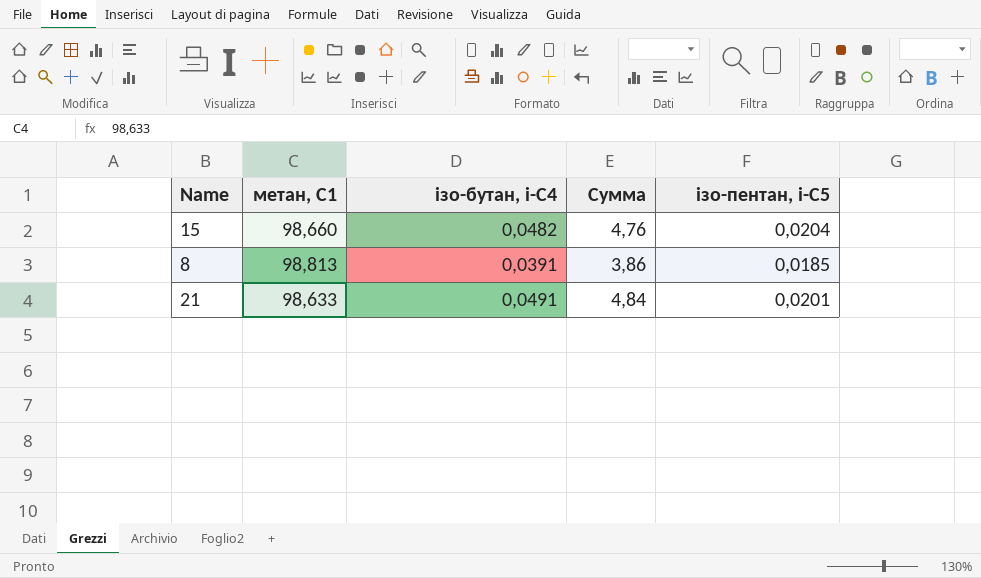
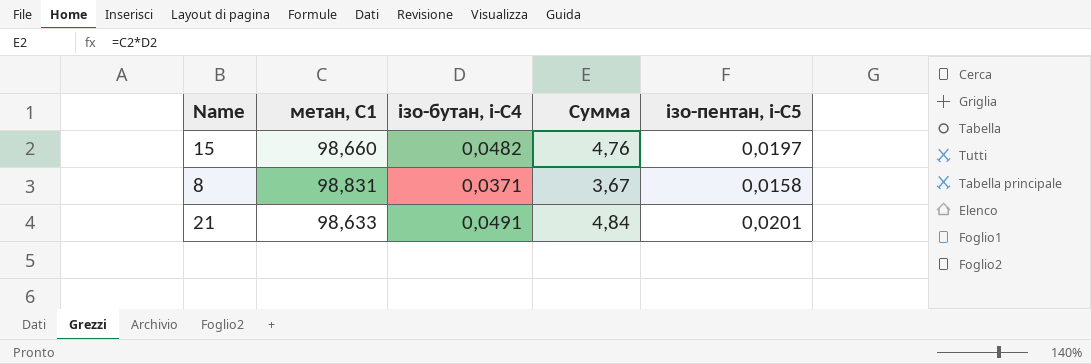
15 | ізо-пентан, і-С5: 0,0204 -> 0,0197
8 | метан, С1: 98,813 -> 98,831
8 | ізо-бутан, і-С4: 0,0391 -> 0,0371
8 | Сумма: 3,86 -> 3,67
8 | ізо-пентан, і-С5: 0,0185 -> 0,0158

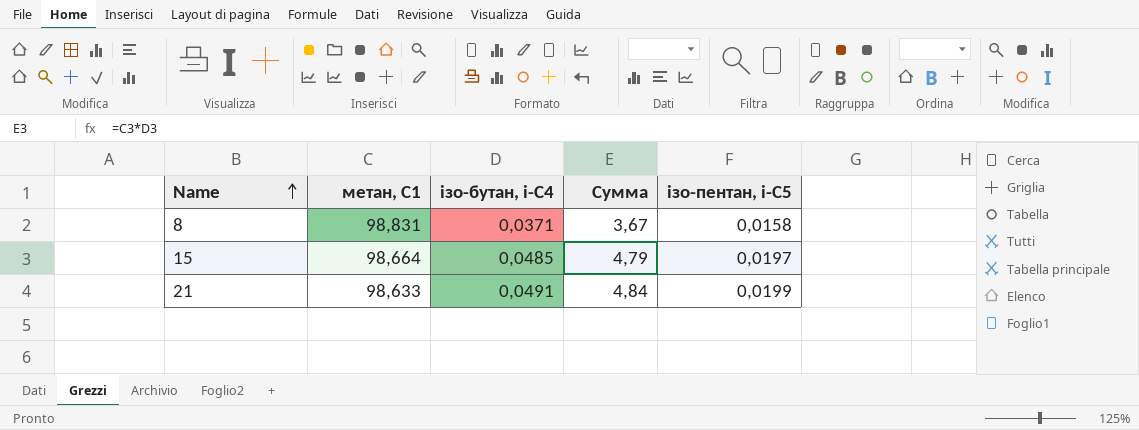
row order: none -> Name ascending
15 | метан, С1: 98,660 -> 98,664
15 | ізо-бутан, і-С4: 0,0482 -> 0,0485
15 | Сумма: 4,76 -> 4,79
21 | ізо-пентан, і-С5: 0,0201 -> 0,0199

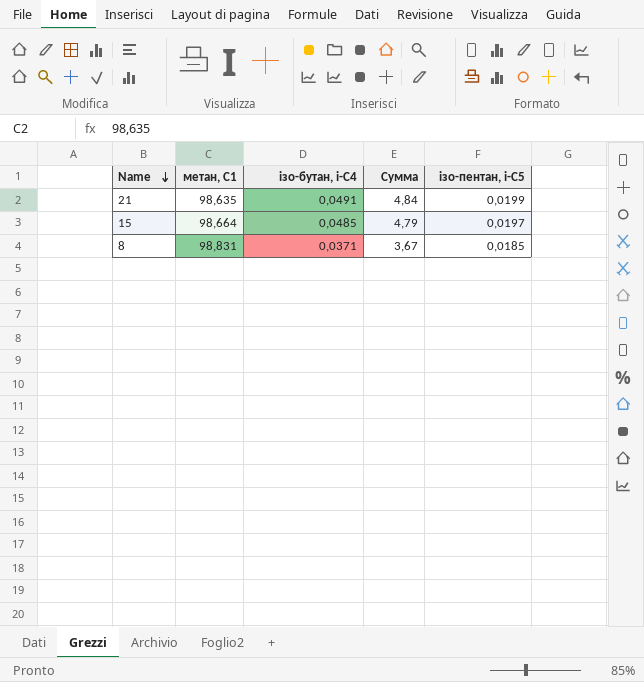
row order: Name ascending -> Name descending
21 | метан, С1: 98,633 -> 98,635
8 | ізо-пентан, і-С5: 0,0158 -> 0,0185

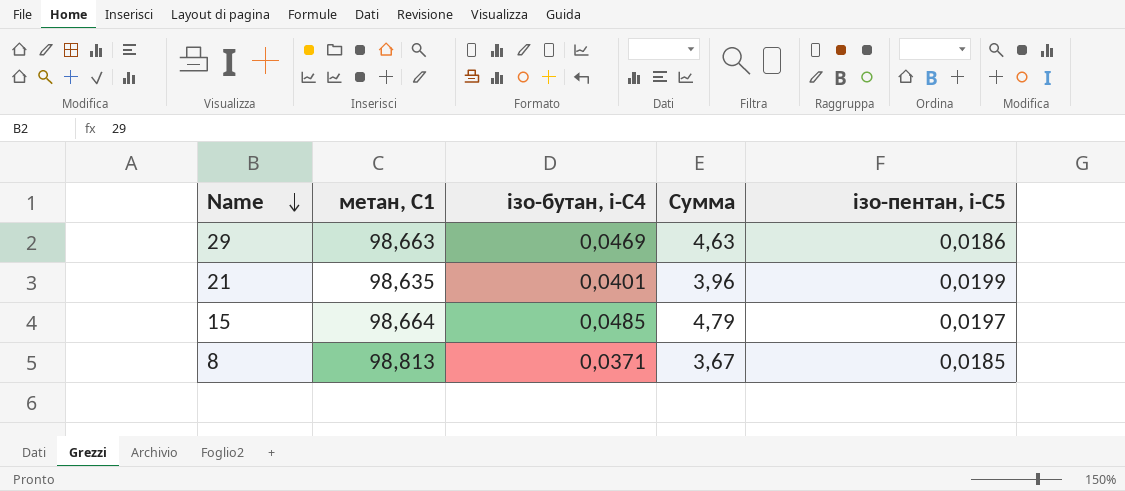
row 29: none -> 98,663 | 0,0469 | 4,63 | 0,0186
21 | ізо-бутан, і-С4: 0,0491 -> 0,0401
21 | Сумма: 4,84 -> 3,96
8 | метан, С1: 98,831 -> 98,813

